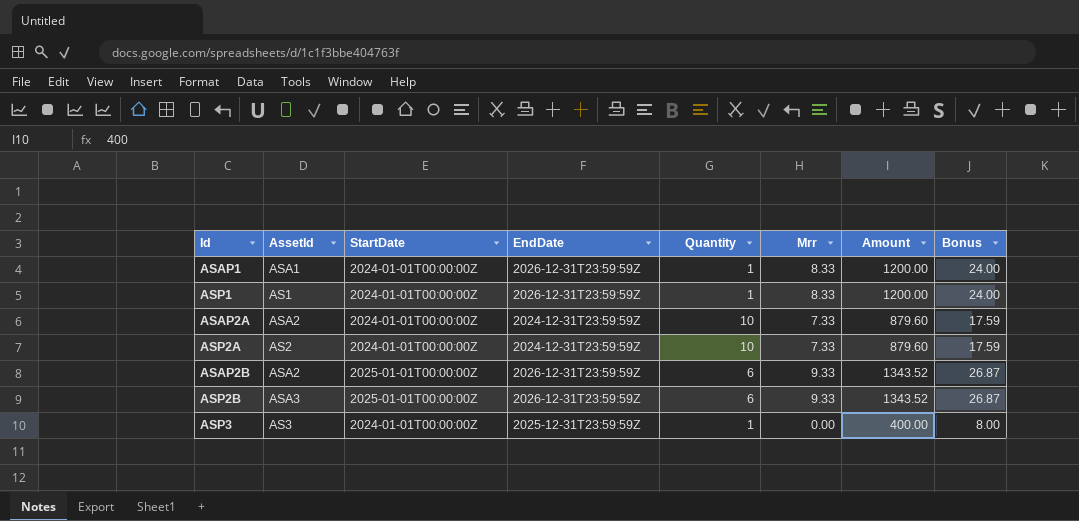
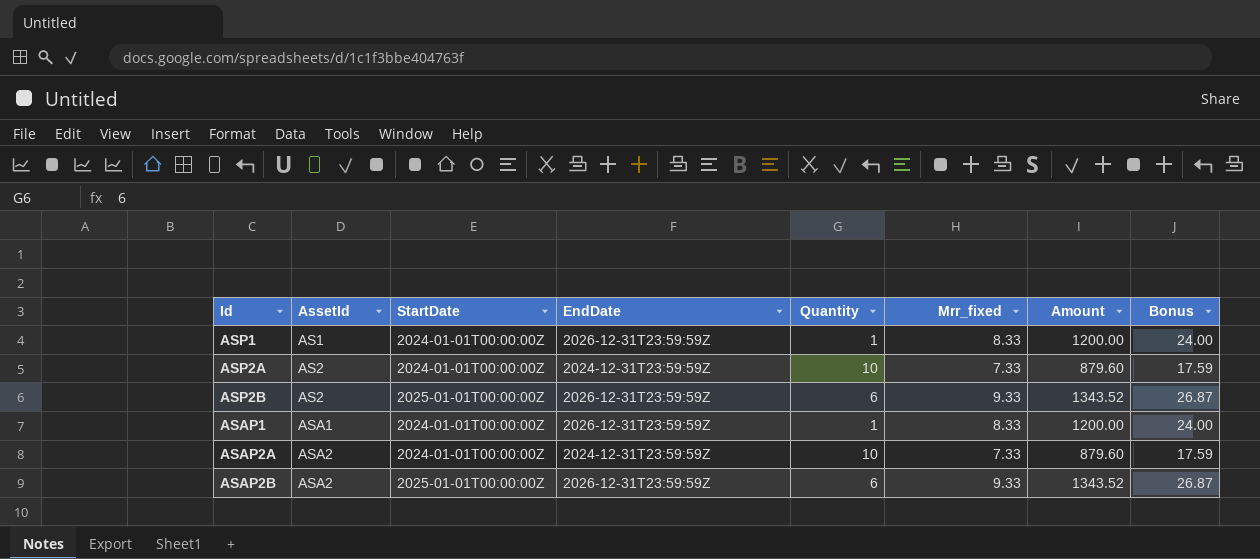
row order: none -> AssetId ascending
column name: Mrr -> Mrr_fixed
row ASP3: AS3 | 2024-01-01T00:00:00Z | 2025-12-31T23:59:59Z | 1 | 0.00 | 400.00 | 8.00 -> none
ASP2B | AssetId: ASA3 -> AS2

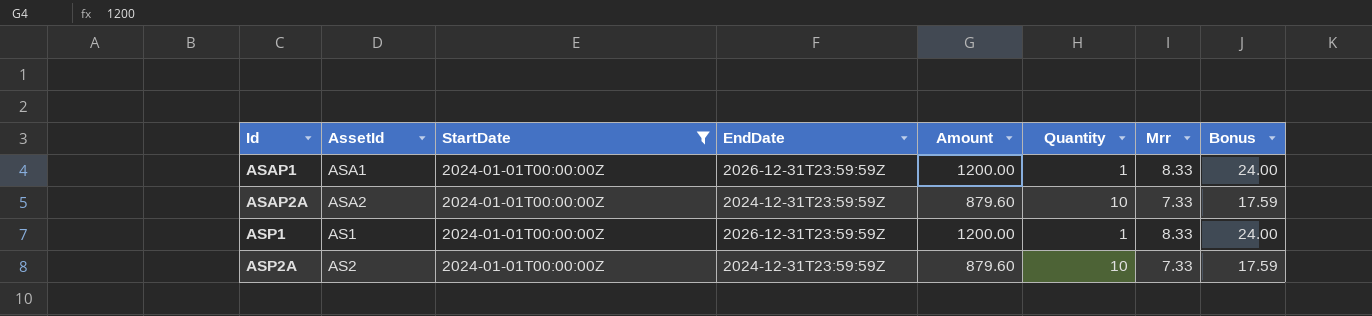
filter: none -> StartDate = 2024-01-01T00:00:00Z
row order: AssetId ascending -> Id ascending
column Amount | position: 7 -> 5
column name: Mrr_fixed -> Mrr

